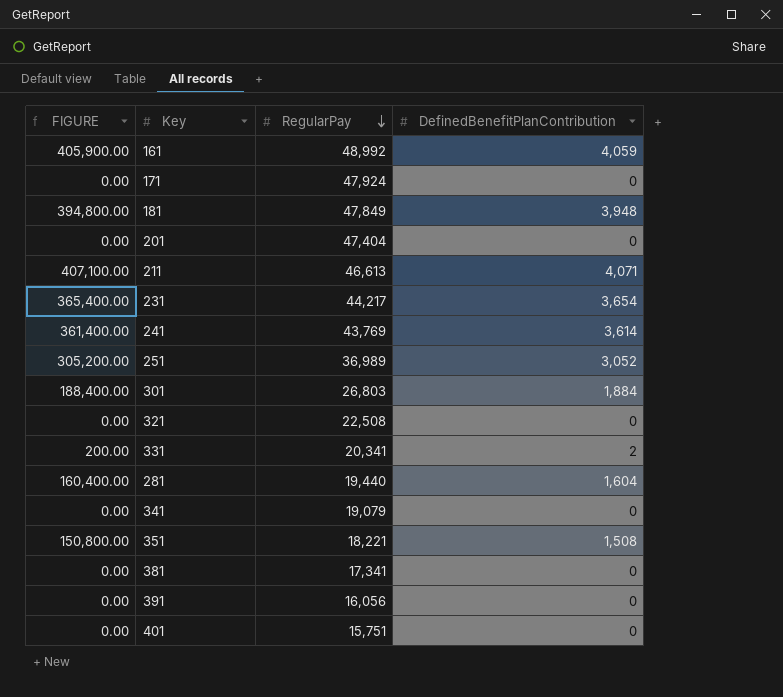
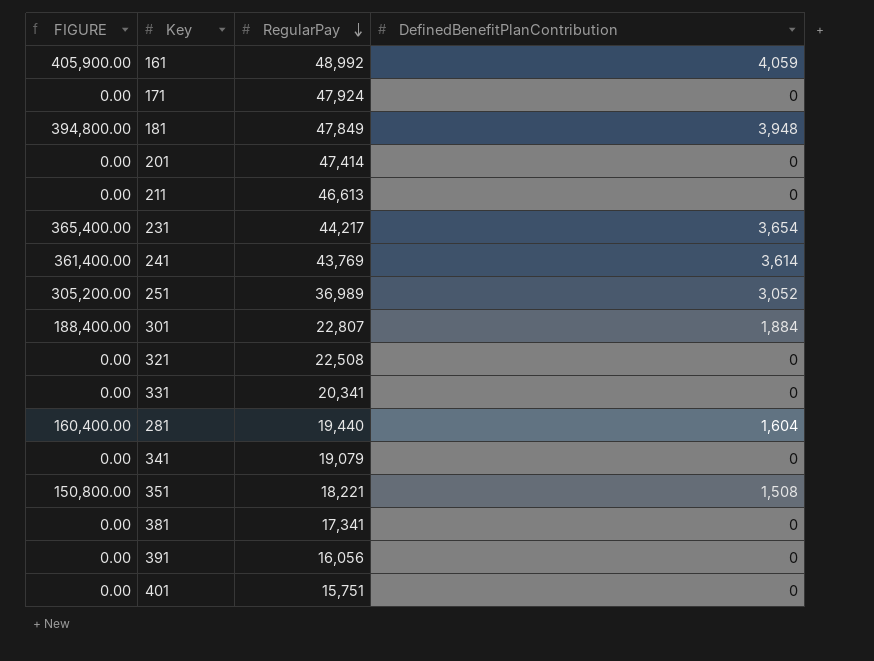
201 | RegularPay: 47,404 -> 47,414
211 | FIGURE: 407,100.00 -> 0.00
211 | DefinedBenefitPlanContribution: 4,071 -> 0
301 | RegularPay: 26,803 -> 22,807
331 | FIGURE: 200.00 -> 0.00
331 | DefinedBenefitPlanContribution: 2 -> 0

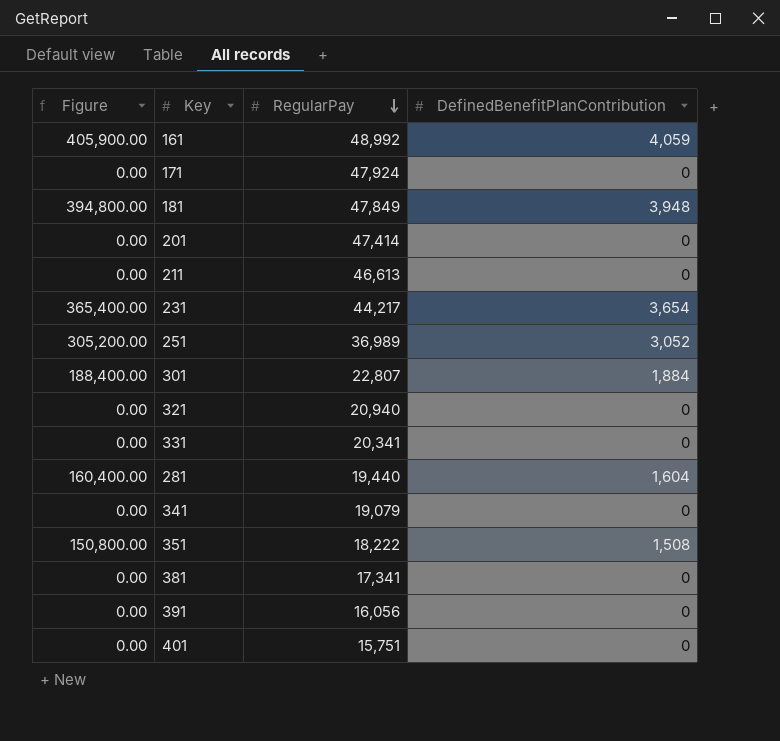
column name: FIGURE -> Figure
row 241: 361,400.00 | 43,769 | 3,614 -> none
321 | RegularPay: 22,508 -> 20,940
351 | RegularPay: 18,221 -> 18,222

